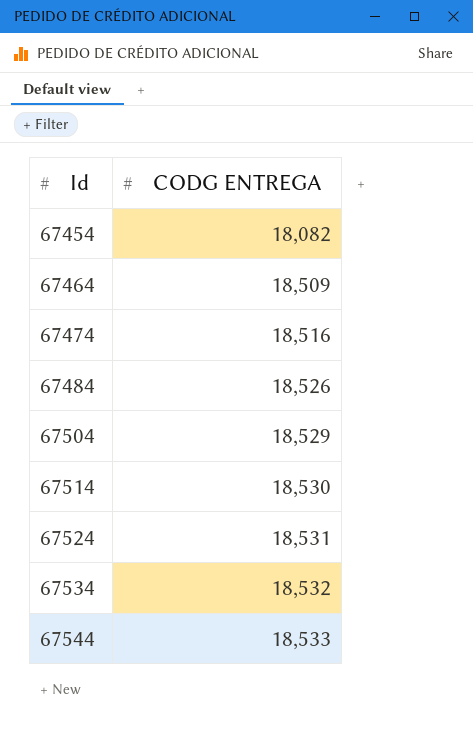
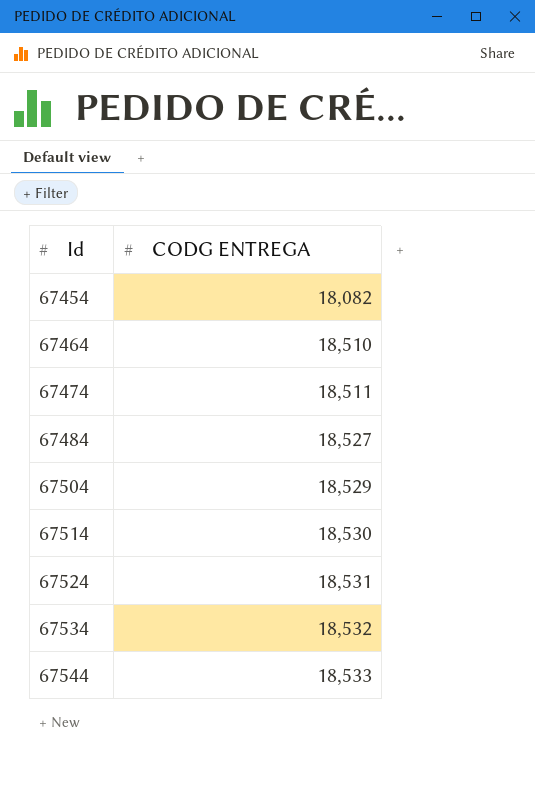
67464 | CODG ENTREGA: 18,509 -> 18,510
67474 | CODG ENTREGA: 18,516 -> 18,511
67484 | CODG ENTREGA: 18,526 -> 18,527

